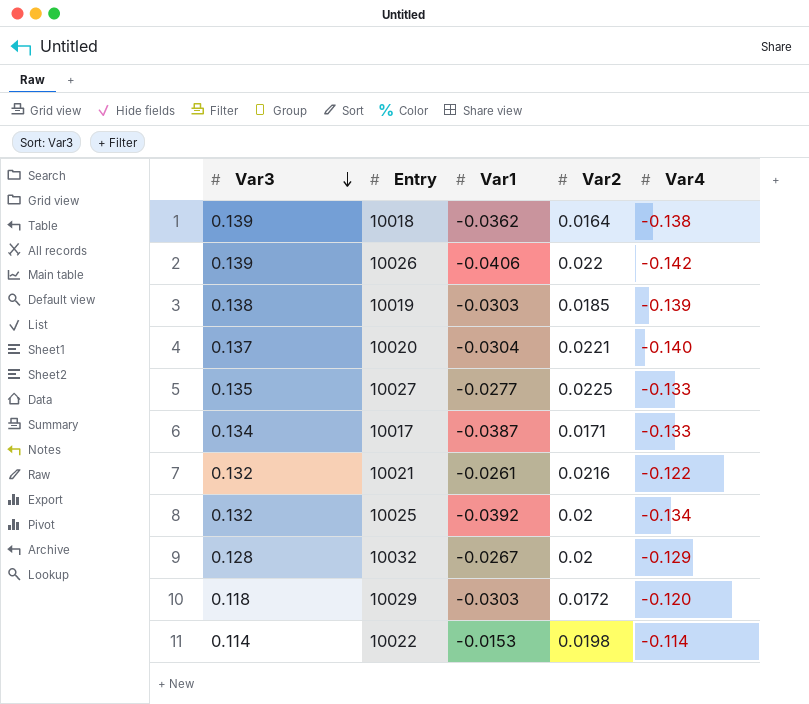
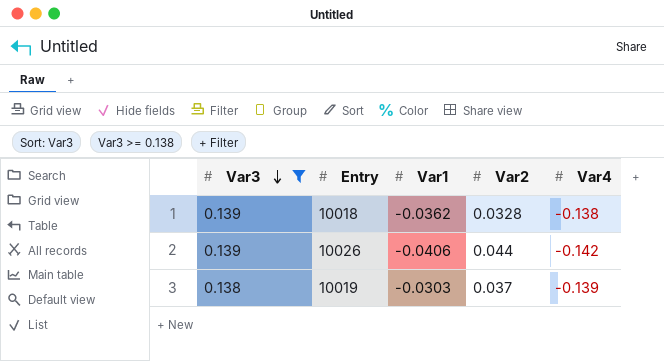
filter: none -> Var3 >= 0.138
10018 | Var2: 0.0164 -> 0.0328
10026 | Var2: 0.022 -> 0.044
10019 | Var2: 0.0185 -> 0.037

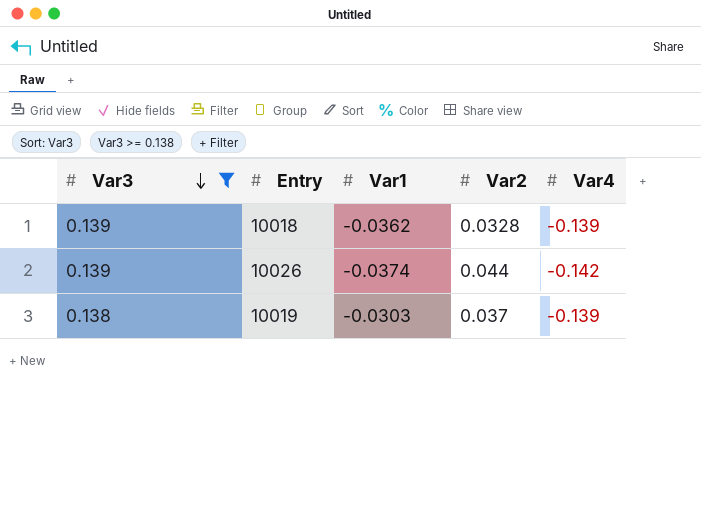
10018 | Var4: -0.138 -> -0.139
10026 | Var1: -0.0406 -> -0.0374

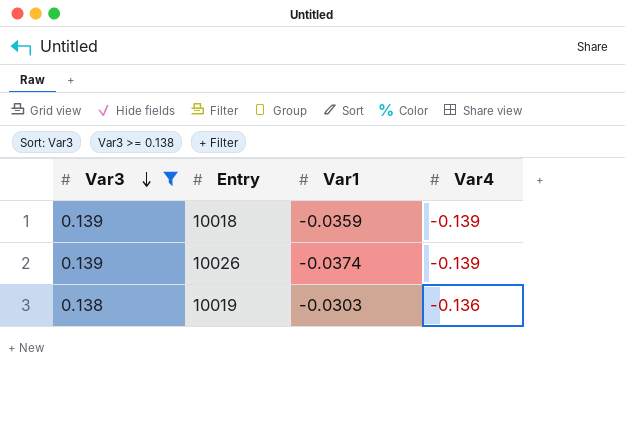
column Var2 | position: 4 -> none
10018 | Var1: -0.0362 -> -0.0359
10026 | Var4: -0.142 -> -0.139
10019 | Var4: -0.139 -> -0.136

